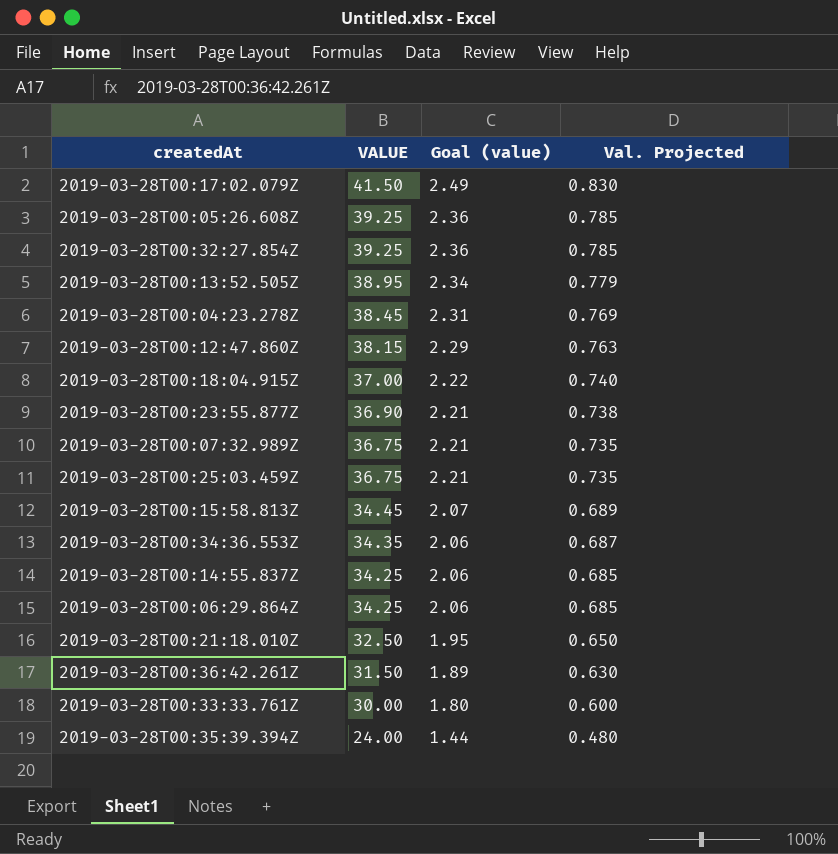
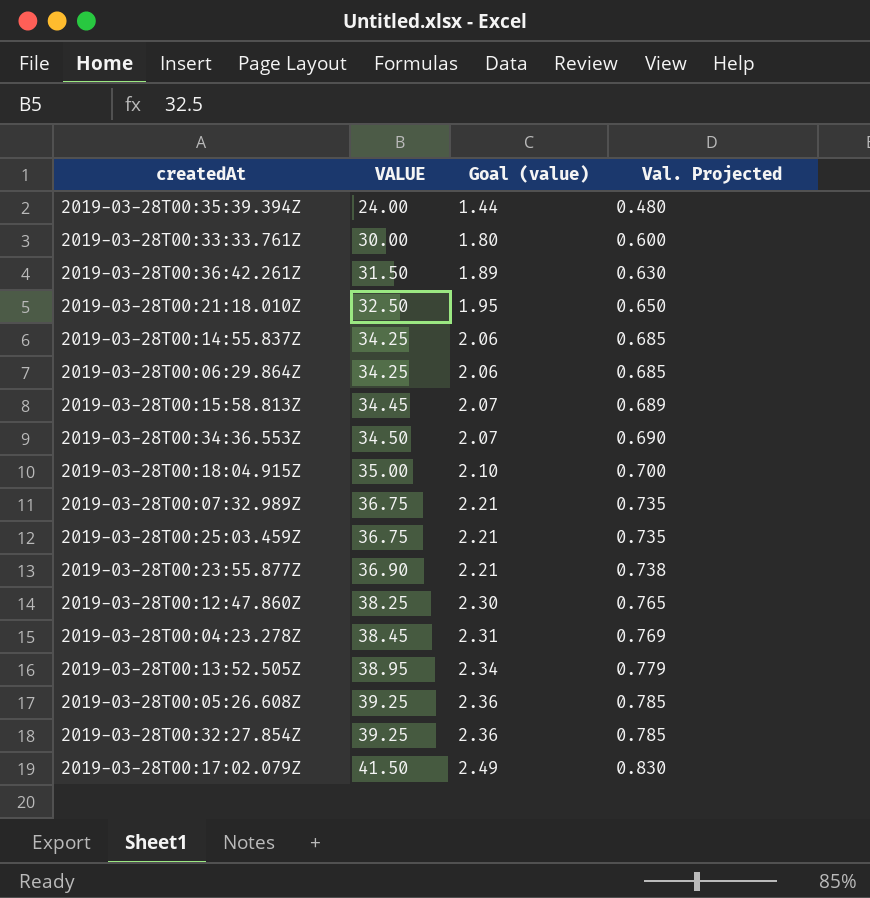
row order: VALUE descending -> VALUE ascending
2019-03-28T00:34:36.553Z | VALUE: 34.35 -> 34.50
2019-03-28T00:34:36.553Z | Goal (value): 2.06 -> 2.07
2019-03-28T00:34:36.553Z | Val. Projected: 0.687 -> 0.690
2019-03-28T00:18:04.915Z | VALUE: 37.00 -> 35.00
2019-03-28T00:18:04.915Z | Goal (value): 2.22 -> 2.10
2019-03-28T00:18:04.915Z | Val. Projected: 0.740 -> 0.700
2019-03-28T00:12:47.860Z | VALUE: 38.15 -> 38.25
2019-03-28T00:12:47.860Z | Goal (value): 2.29 -> 2.30
2019-03-28T00:12:47.860Z | Val. Projected: 0.763 -> 0.765

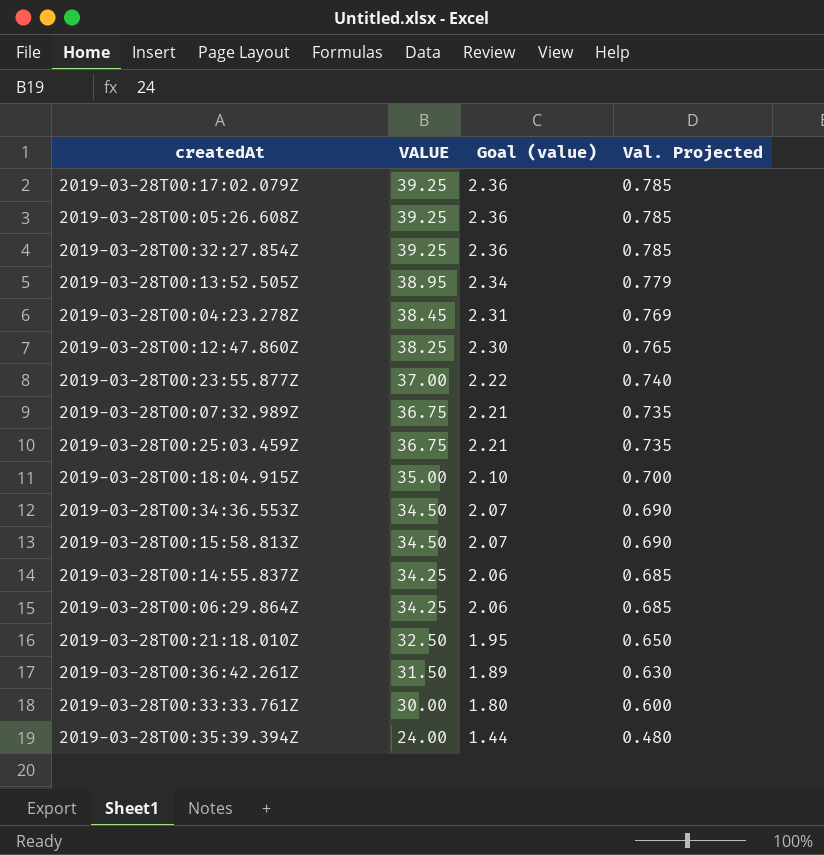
row order: VALUE ascending -> VALUE descending
2019-03-28T00:17:02.079Z | VALUE: 41.50 -> 39.25
2019-03-28T00:17:02.079Z | Goal (value): 2.49 -> 2.36
2019-03-28T00:17:02.079Z | Val. Projected: 0.830 -> 0.785
2019-03-28T00:23:55.877Z | VALUE: 36.90 -> 37.00
2019-03-28T00:23:55.877Z | Goal (value): 2.21 -> 2.22
2019-03-28T00:23:55.877Z | Val. Projected: 0.738 -> 0.740
2019-03-28T00:15:58.813Z | VALUE: 34.45 -> 34.50
2019-03-28T00:15:58.813Z | Val. Projected: 0.689 -> 0.690

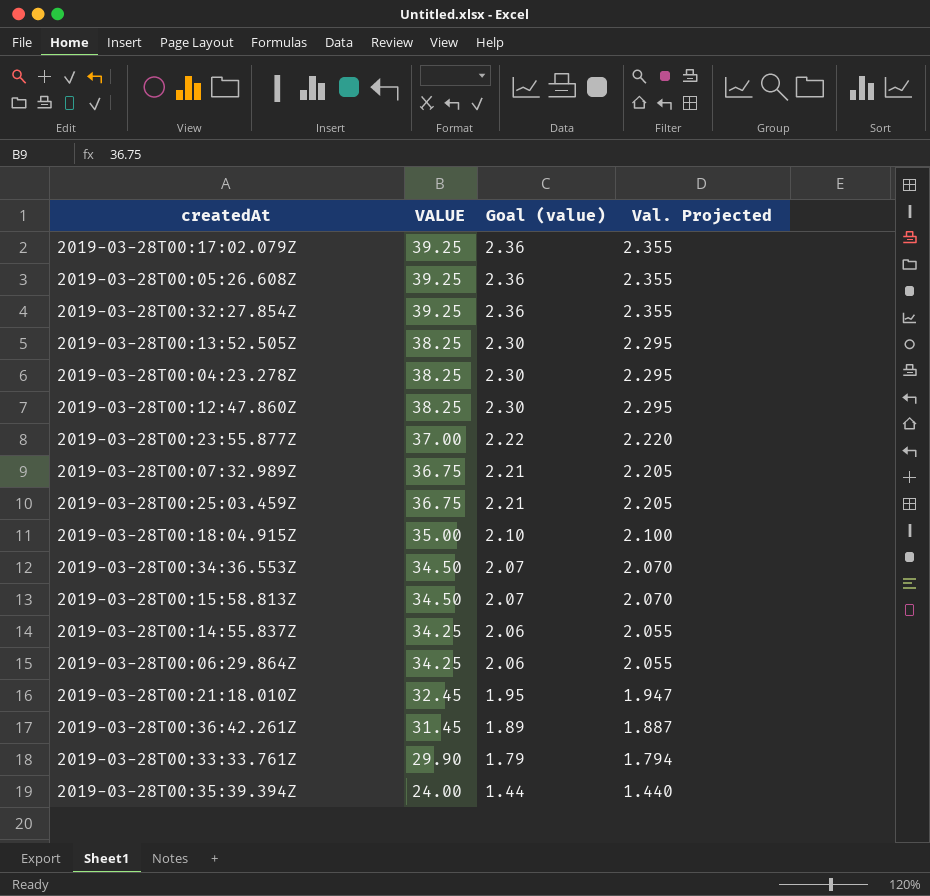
column Val. Projected | formula: [VALUE] * 0.02 -> [VALUE] * 0.06
2019-03-28T00:13:52.505Z | VALUE: 38.95 -> 38.25
2019-03-28T00:13:52.505Z | Goal (value): 2.34 -> 2.30
2019-03-28T00:04:23.278Z | VALUE: 38.45 -> 38.25
2019-03-28T00:04:23.278Z | Goal (value): 2.31 -> 2.30
2019-03-28T00:21:18.010Z | VALUE: 32.50 -> 32.45
2019-03-28T00:36:42.261Z | VALUE: 31.50 -> 31.45
2019-03-28T00:33:33.761Z | VALUE: 30.00 -> 29.90
2019-03-28T00:33:33.761Z | Goal (value): 1.80 -> 1.79

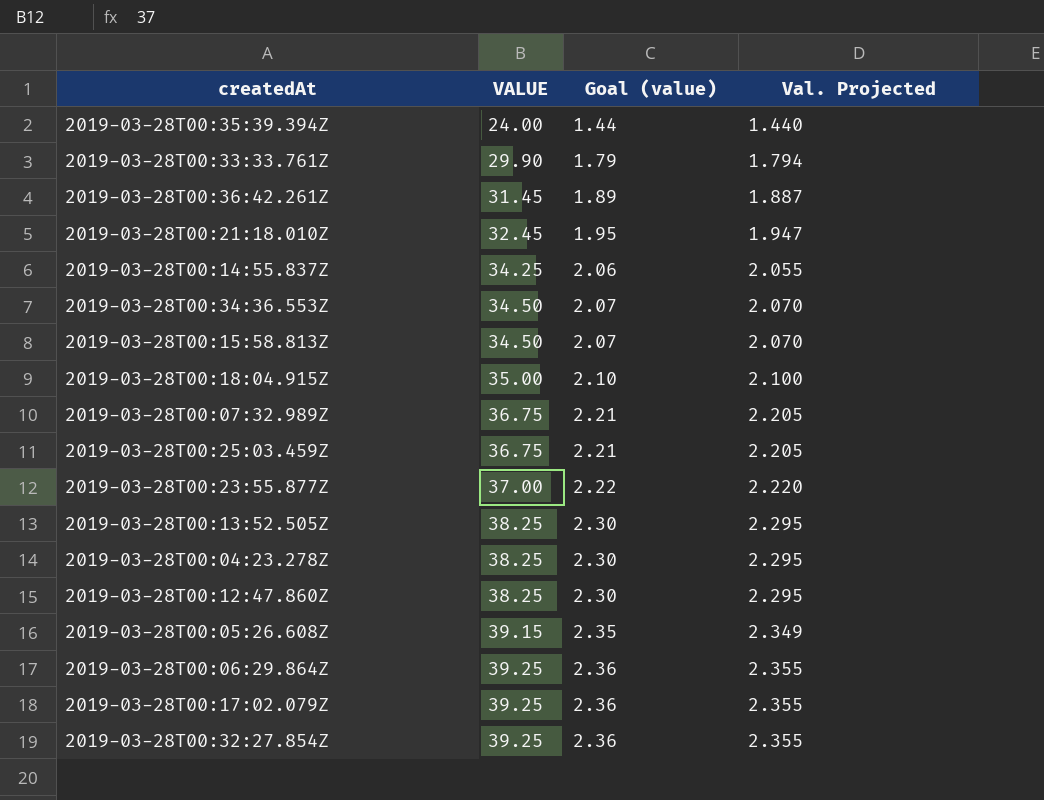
row order: VALUE descending -> VALUE ascending
2019-03-28T00:05:26.608Z | VALUE: 39.25 -> 39.15
2019-03-28T00:05:26.608Z | Goal (value): 2.36 -> 2.35
2019-03-28T00:05:26.608Z | Val. Projected: 2.355 -> 2.349
2019-03-28T00:06:29.864Z | VALUE: 34.25 -> 39.25
2019-03-28T00:06:29.864Z | Goal (value): 2.06 -> 2.36
2019-03-28T00:06:29.864Z | Val. Projected: 2.055 -> 2.355

